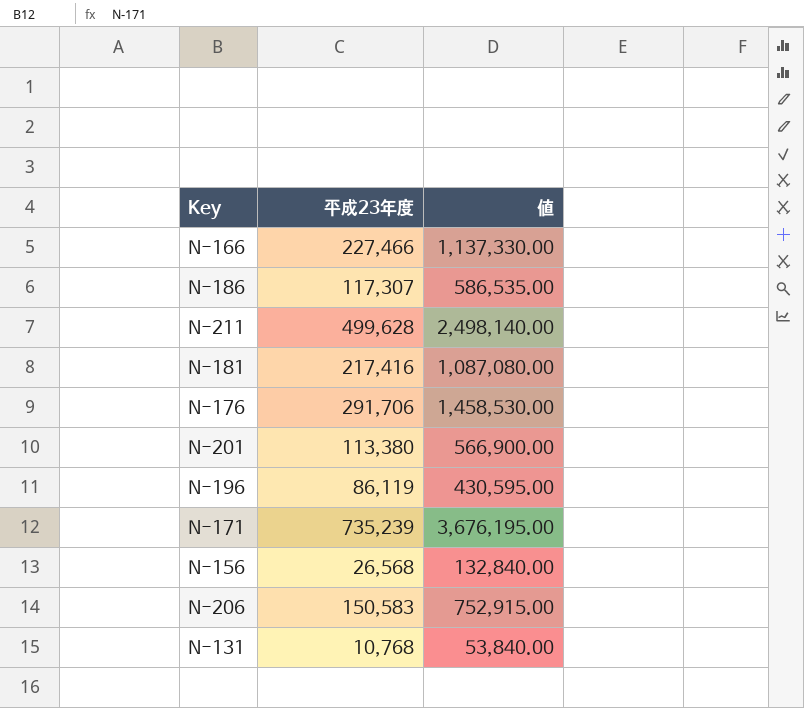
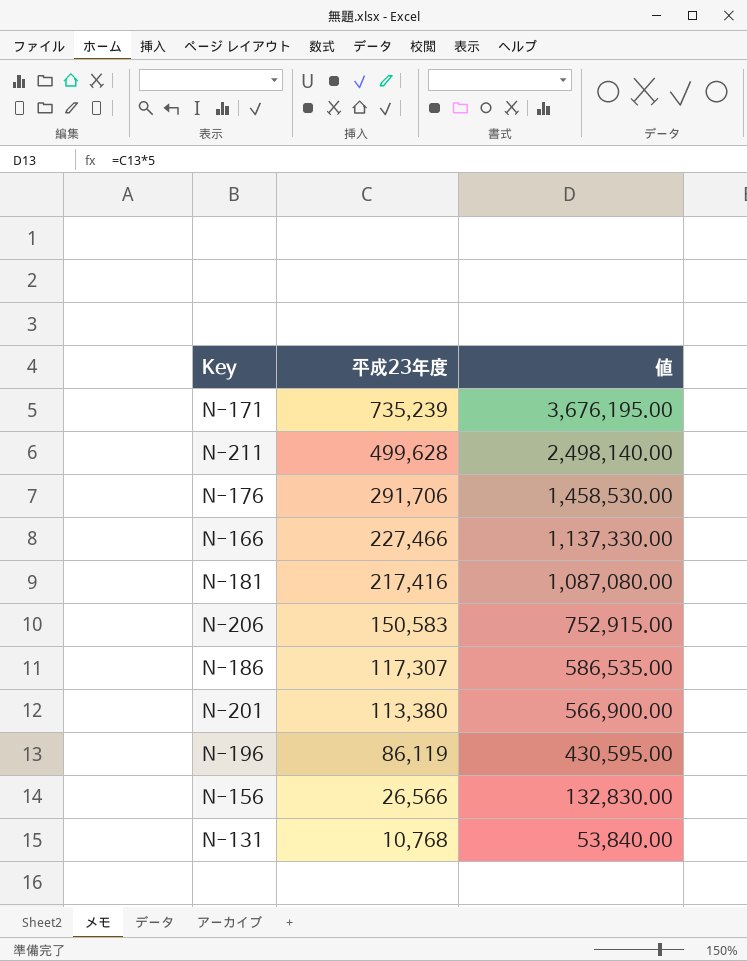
row order: none -> 平成23年度 descending
N-156 | 平成23年度: 26,568 -> 26,566
N-156 | 値: 132,840.00 -> 132,830.00

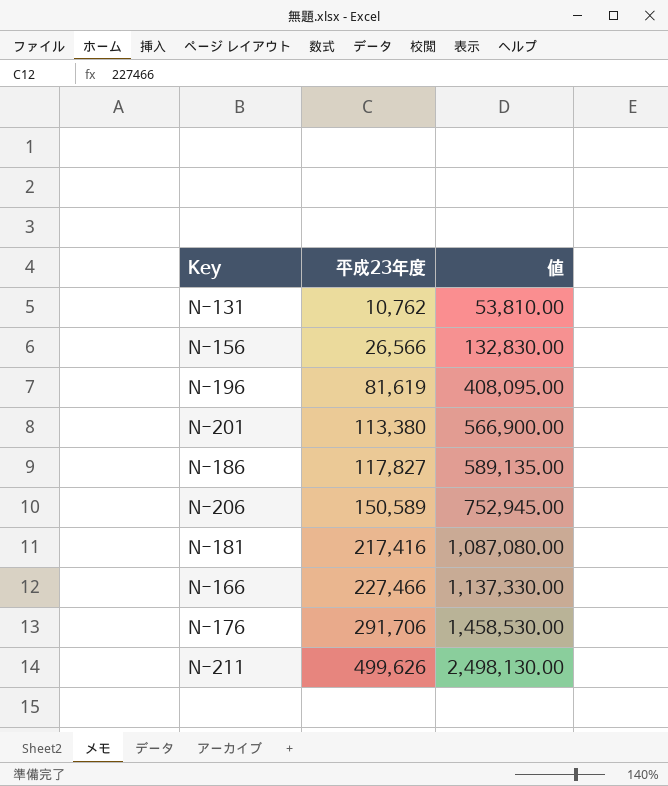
row order: 平成23年度 descending -> 平成23年度 ascending
row N-171: 735,239 | 3,676,195.00 -> none
N-131 | 平成23年度: 10,768 -> 10,762
N-131 | 値: 53,840.00 -> 53,810.00
N-196 | 平成23年度: 86,119 -> 81,619
N-196 | 値: 430,595.00 -> 408,095.00
N-186 | 平成23年度: 117,307 -> 117,827
N-186 | 値: 586,535.00 -> 589,135.00
N-206 | 平成23年度: 150,583 -> 150,589
N-206 | 値: 752,915.00 -> 752,945.00
N-211 | 平成23年度: 499,628 -> 499,626
N-211 | 値: 2,498,140.00 -> 2,498,130.00

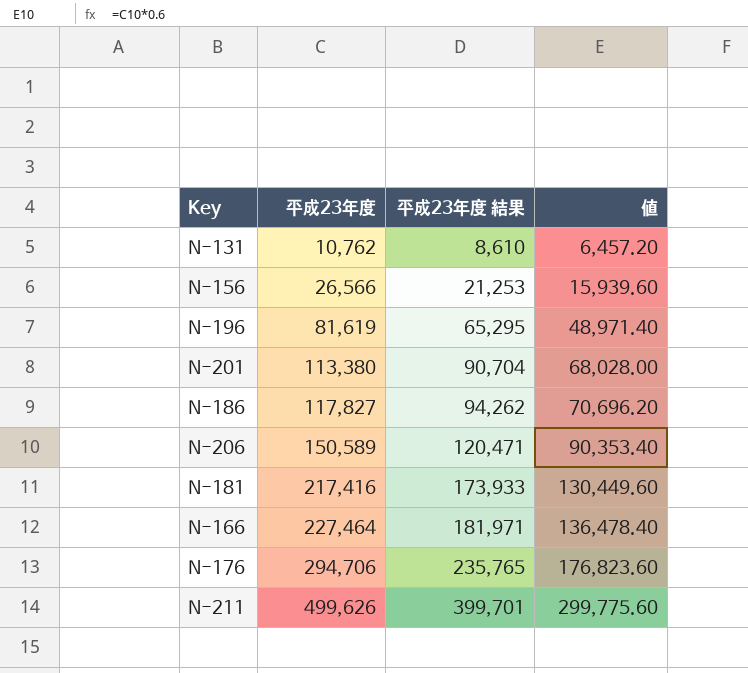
column 平成23年度 結果 | formula: none -> [平成23年度] * 0.8
column 値 | formula: [平成23年度] * 5 -> [平成23年度] * 0.6
N-166 | 平成23年度: 227,466 -> 227,464
N-176 | 平成23年度: 291,706 -> 294,706

